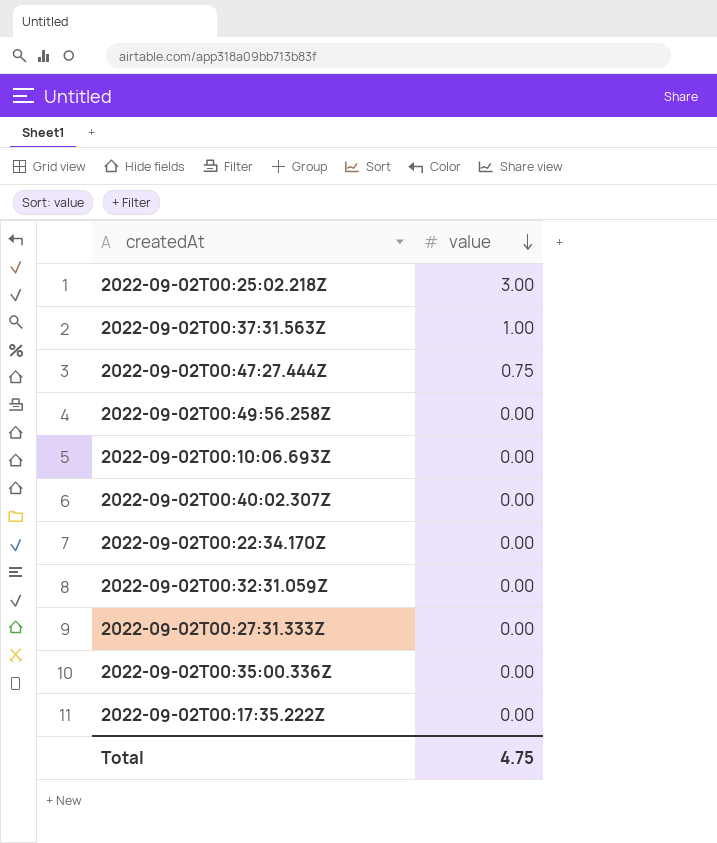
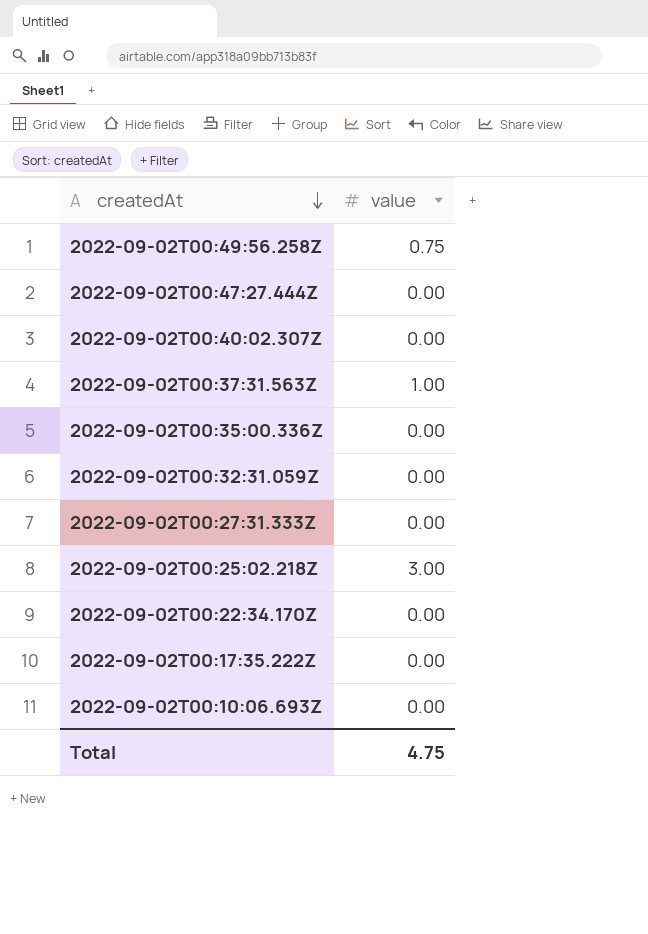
row order: value descending -> createdAt descending
2022-09-02T00:49:56.258Z | value: 0.00 -> 0.75
2022-09-02T00:47:27.444Z | value: 0.75 -> 0.00

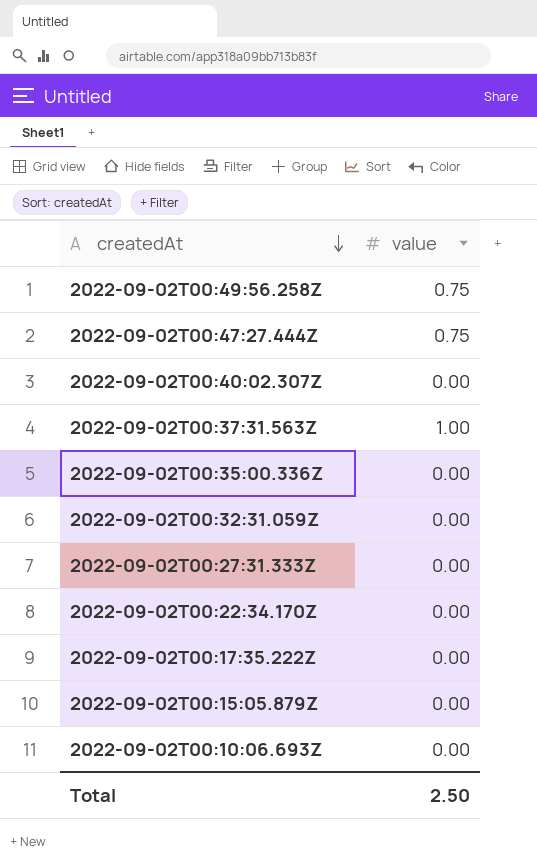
row 2022-09-02T00:25:02.218Z: 3.00 -> none
2022-09-02T00:47:27.444Z | value: 0.00 -> 0.75
row 2022-09-02T00:15:05.879Z: none -> 0.00
Total | value: 4.75 -> 2.50

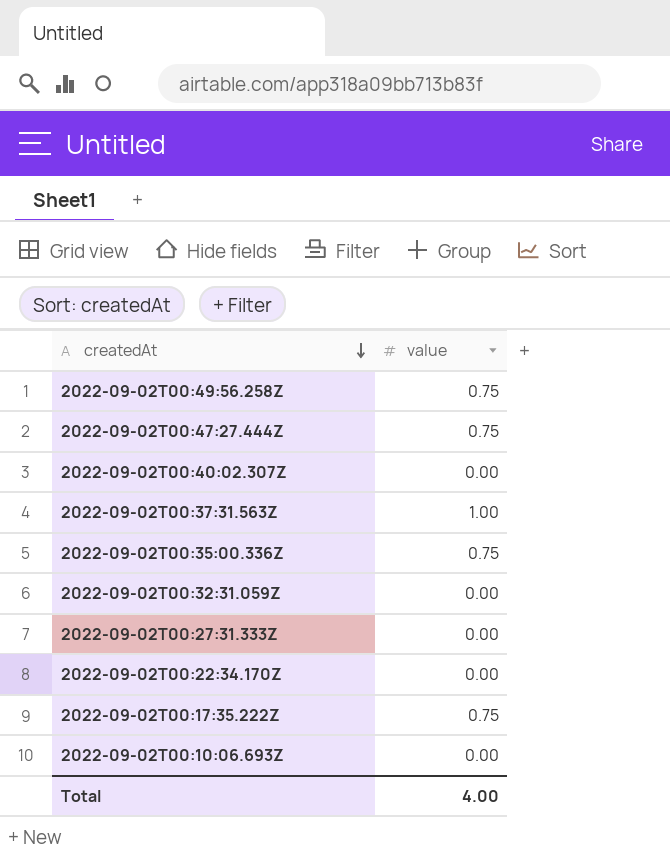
row 2022-09-02T00:15:05.879Z: 0.00 -> none
2022-09-02T00:35:00.336Z | value: 0.00 -> 0.75
2022-09-02T00:17:35.222Z | value: 0.00 -> 0.75
Total | value: 2.50 -> 4.00

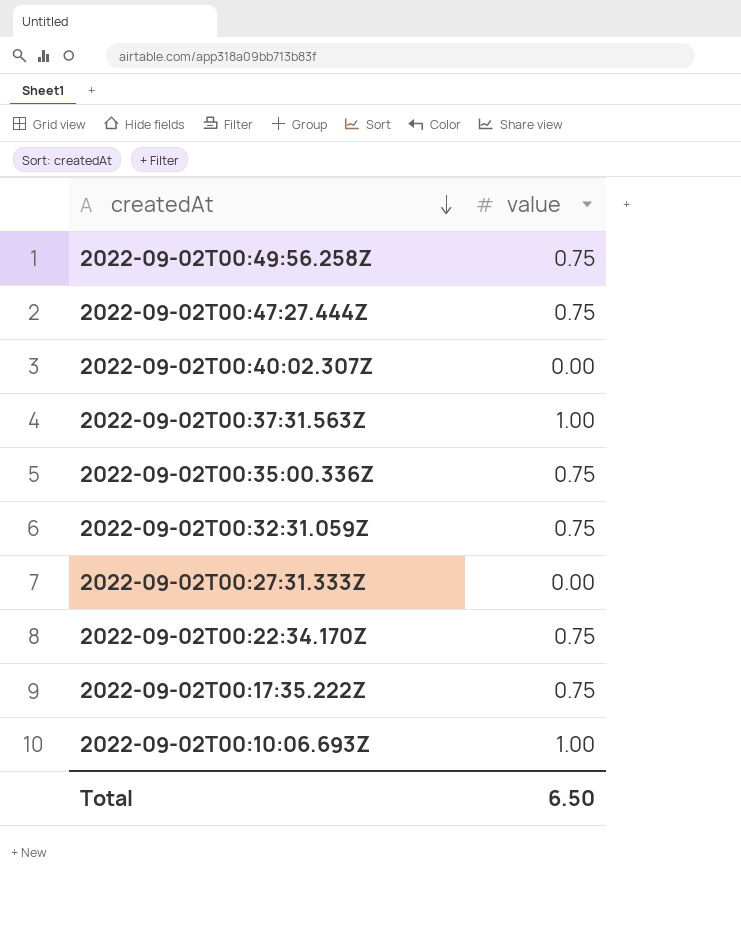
2022-09-02T00:32:31.059Z | value: 0.00 -> 0.75
2022-09-02T00:22:34.170Z | value: 0.00 -> 0.75
2022-09-02T00:10:06.693Z | value: 0.00 -> 1.00
Total | value: 4.00 -> 6.50

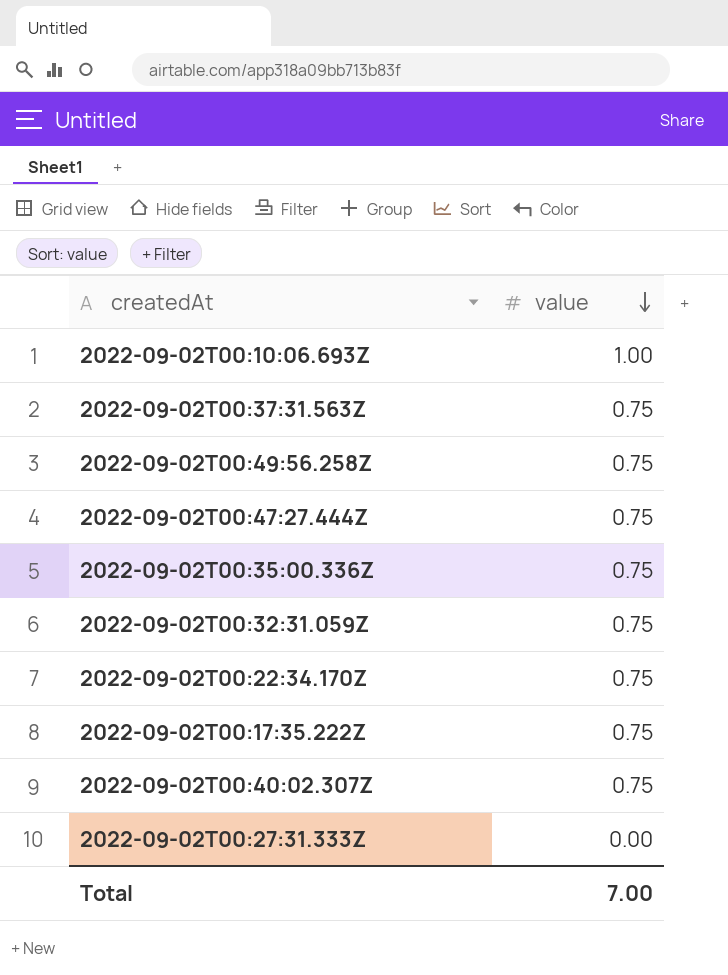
row order: createdAt descending -> value descending
2022-09-02T00:37:31.563Z | value: 1.00 -> 0.75
2022-09-02T00:40:02.307Z | value: 0.00 -> 0.75
Total | value: 6.50 -> 7.00

